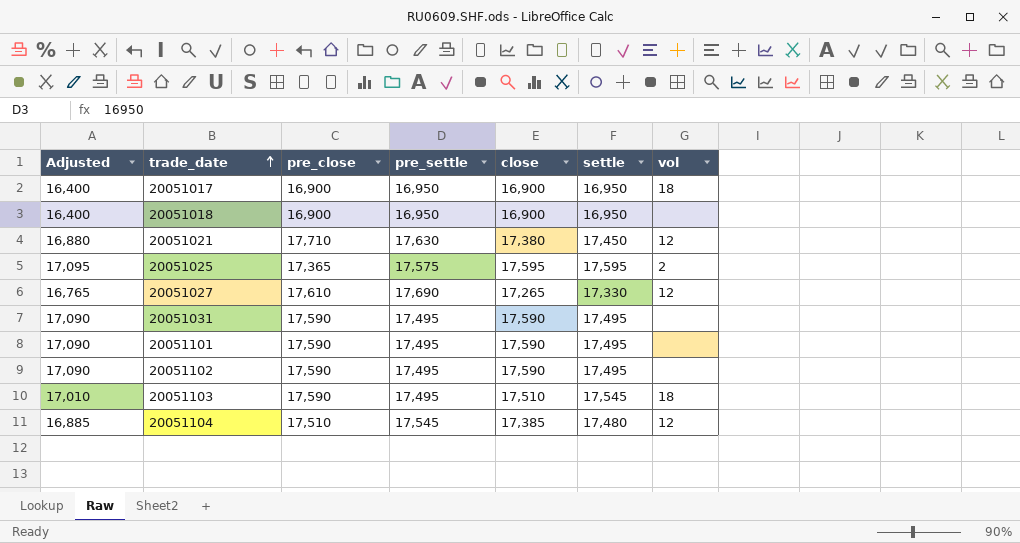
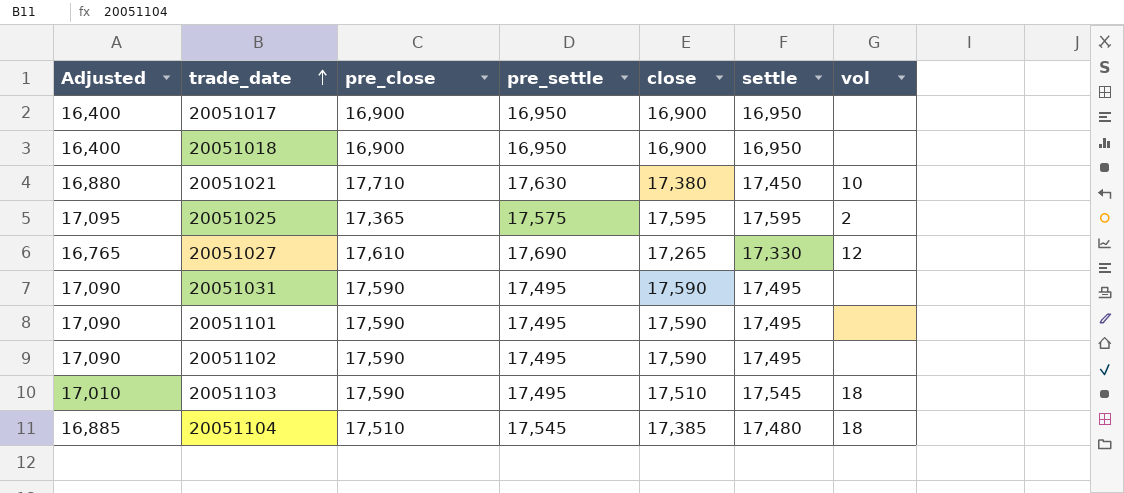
20051017 | vol: 18 -> none
20051021 | vol: 12 -> 10
20051104 | vol: 12 -> 18

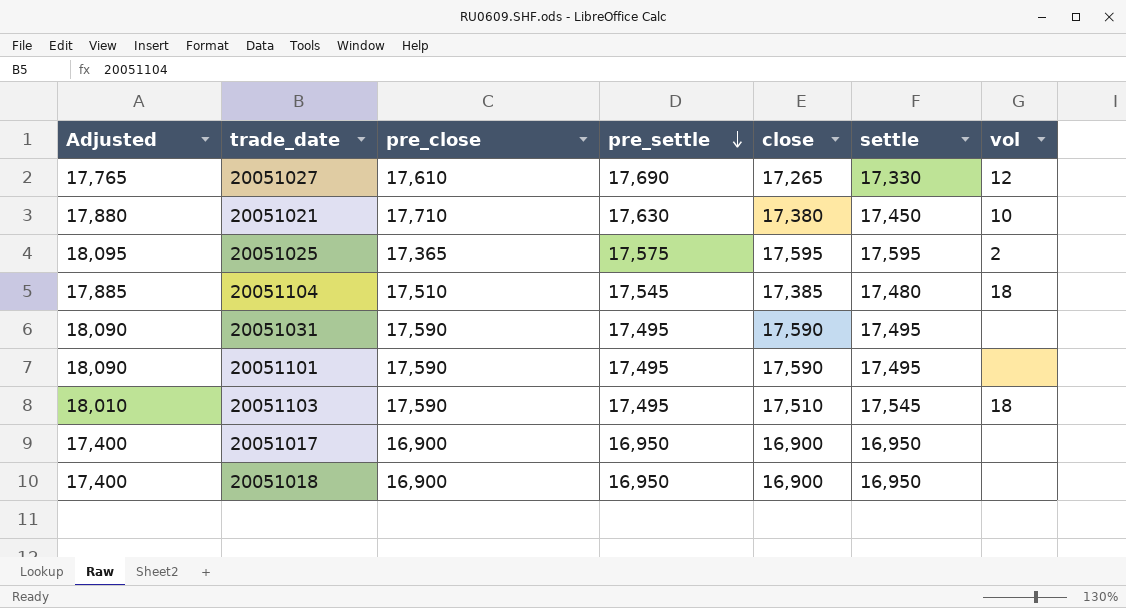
row order: trade_date ascending -> pre_settle descending
column Adjusted | formula: [close] - 500 -> [close] + 500
row 20051102: 17,090 | 17,590 | 17,495 | 17,590 | 17,495 | none -> none

